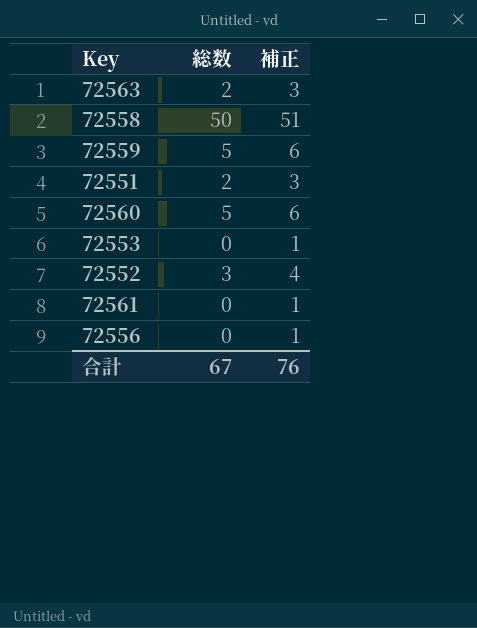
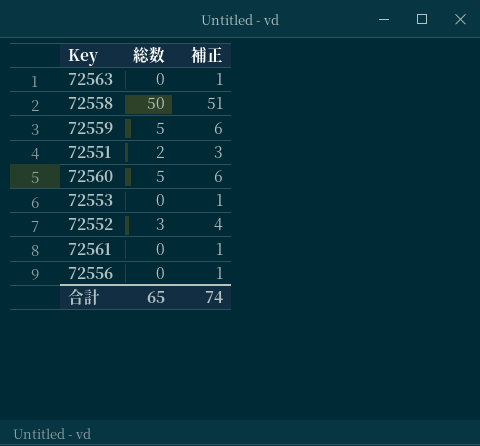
72563 | 総数: 2 -> 0
72563 | 補正: 3 -> 1
合計 | 総数: 67 -> 65
合計 | 補正: 76 -> 74

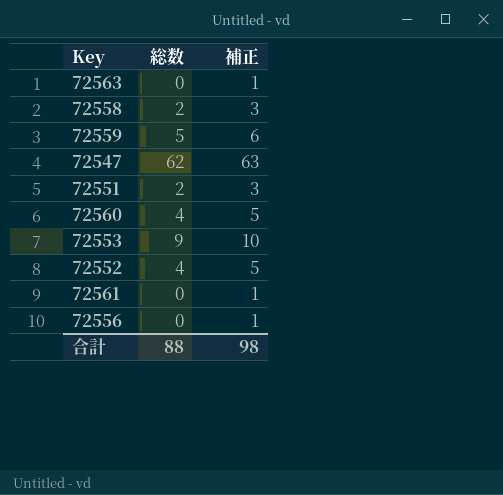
72558 | 総数: 50 -> 2
72558 | 補正: 51 -> 3
row 72547: none -> 62 | 63
72560 | 総数: 5 -> 4
72560 | 補正: 6 -> 5
72553 | 総数: 0 -> 9
72553 | 補正: 1 -> 10
72552 | 総数: 3 -> 4
72552 | 補正: 4 -> 5
合計 | 総数: 65 -> 88
合計 | 補正: 74 -> 98

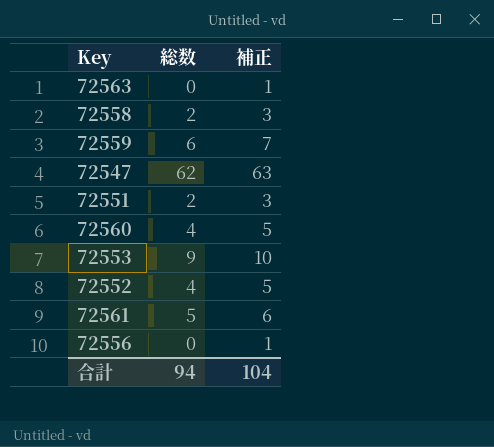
72559 | 総数: 5 -> 6
72559 | 補正: 6 -> 7
72561 | 総数: 0 -> 5
72561 | 補正: 1 -> 6
合計 | 総数: 88 -> 94
合計 | 補正: 98 -> 104

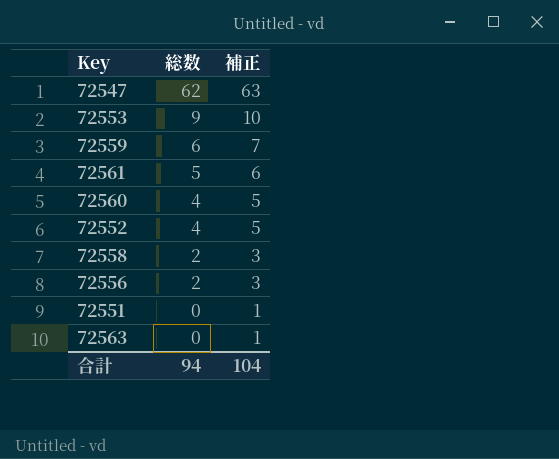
row order: none -> 総数 descending
72556 | 総数: 0 -> 2
72556 | 補正: 1 -> 3
72551 | 総数: 2 -> 0
72551 | 補正: 3 -> 1

